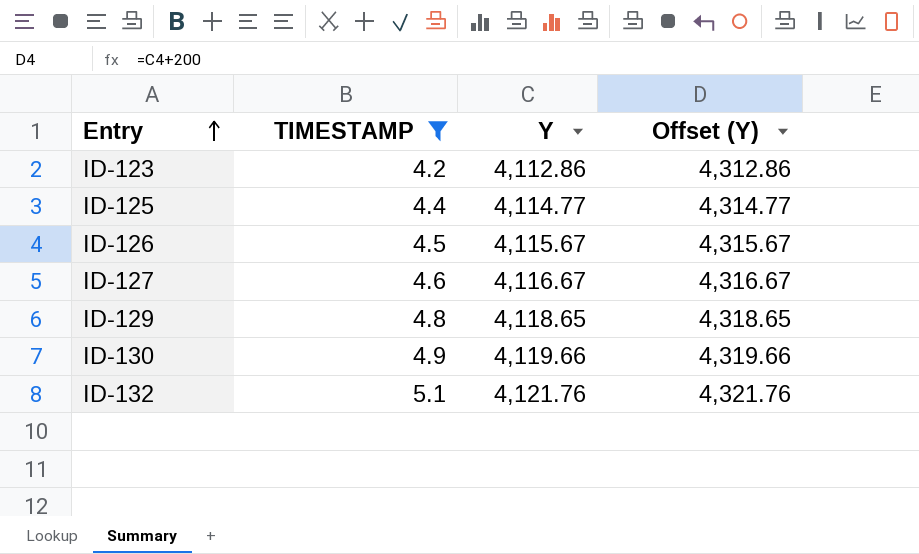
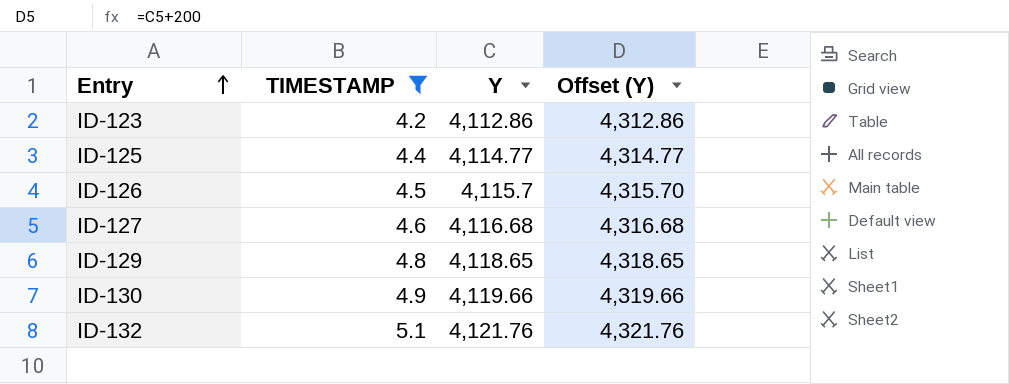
ID-126 | Y: 4,115.67 -> 4,115.7
ID-126 | Offset (Y): 4,315.67 -> 4,315.70
ID-127 | Y: 4,116.67 -> 4,116.68
ID-127 | Offset (Y): 4,316.67 -> 4,316.68

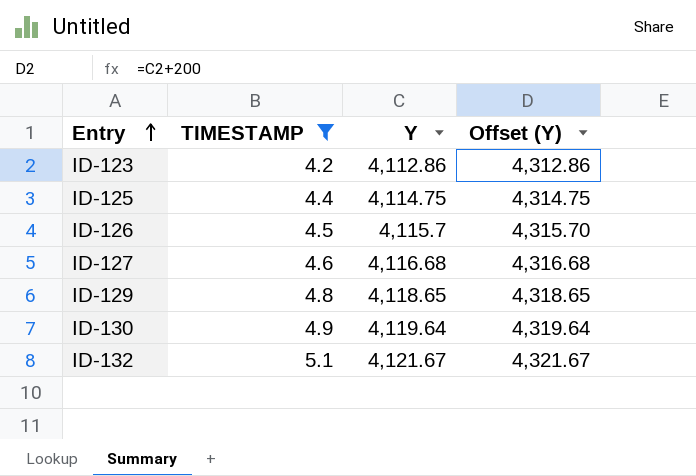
ID-125 | Y: 4,114.77 -> 4,114.75
ID-125 | Offset (Y): 4,314.77 -> 4,314.75
ID-130 | Y: 4,119.66 -> 4,119.64
ID-130 | Offset (Y): 4,319.66 -> 4,319.64
ID-132 | Y: 4,121.76 -> 4,121.67
ID-132 | Offset (Y): 4,321.76 -> 4,321.67

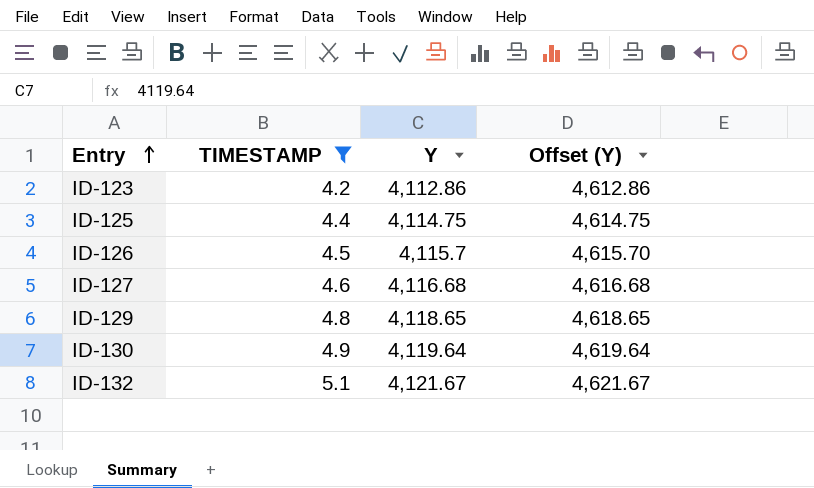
column Offset (Y) | formula: [Y] + 200 -> [Y] + 500

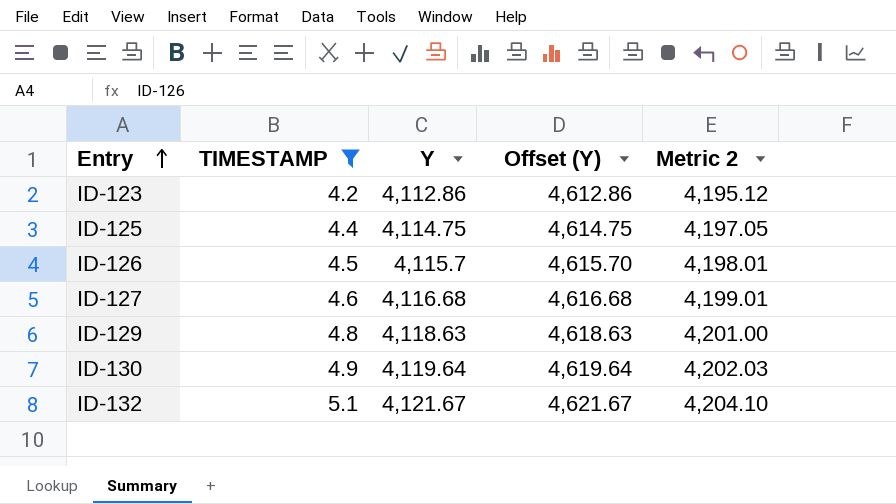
column Metric 2 | formula: none -> [Y] * 1.02
ID-129 | Y: 4,118.65 -> 4,118.63
ID-129 | Offset (Y): 4,618.65 -> 4,618.63

